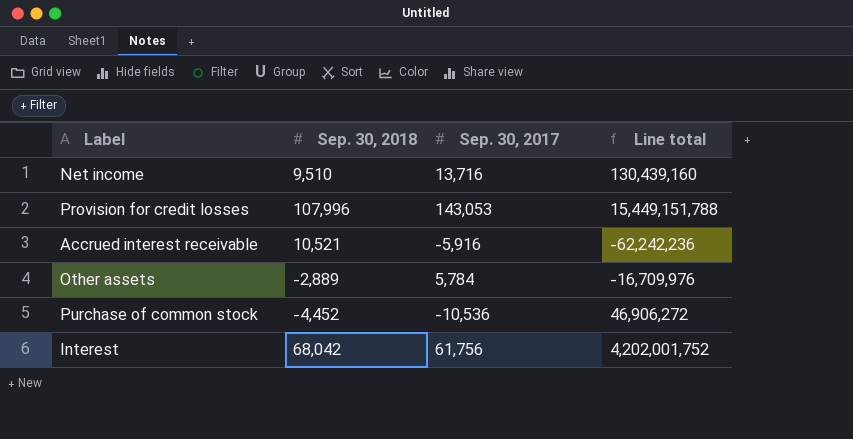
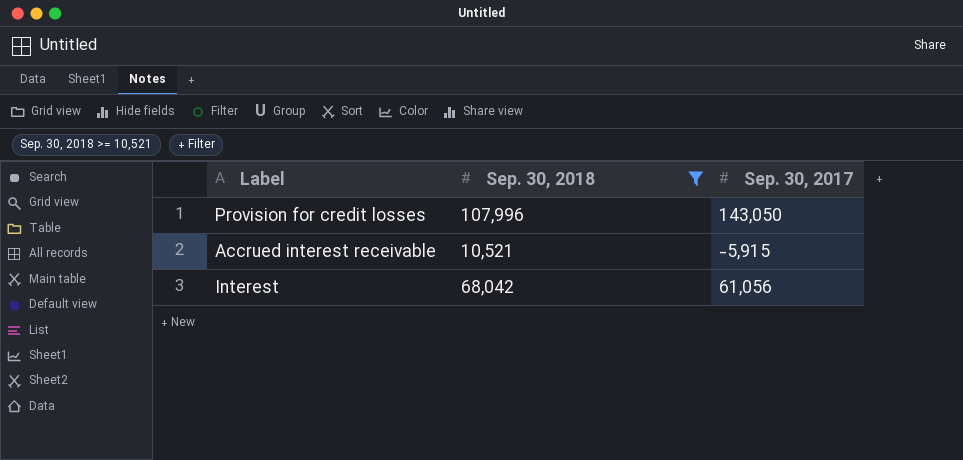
filter: none -> Sep. 30, 2018 >= 10,521
column Line total | formula: [Sep. 30, 2018] * [Sep. 30, 2017] -> none
Provision for credit losses | Sep. 30, 2017: 143,053 -> 143,050
Accrued interest receivable | Sep. 30, 2017: -5,916 -> -5,915
Interest | Sep. 30, 2017: 61,756 -> 61,056

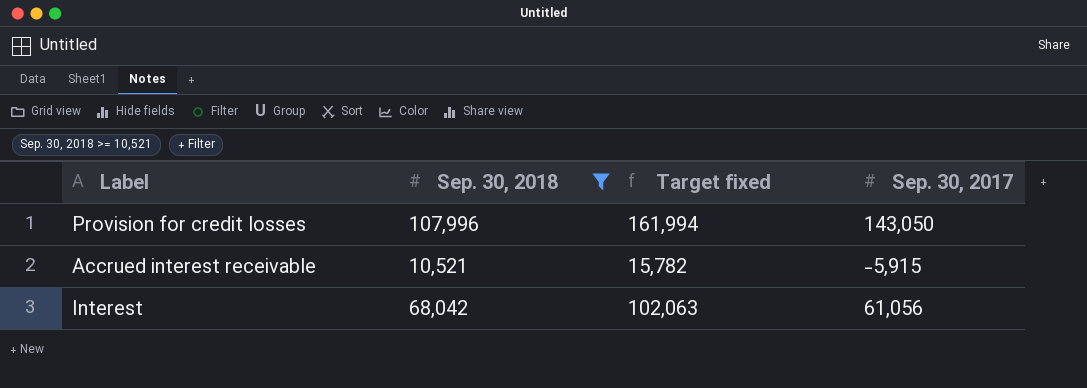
column Target fixed | formula: none -> [Sep. 30, 2018] * 1.5

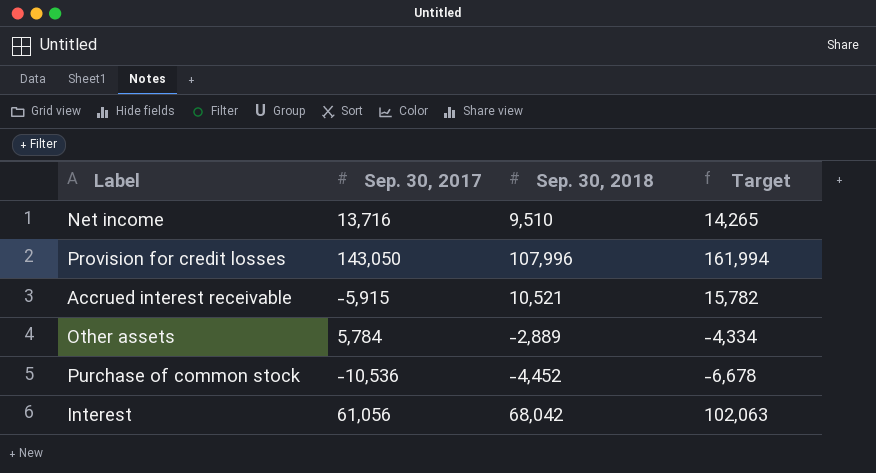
filter: Sep. 30, 2018 >= 10,521 -> none
column Sep. 30, 2017 | position: 4 -> 2
column name: Target fixed -> Target

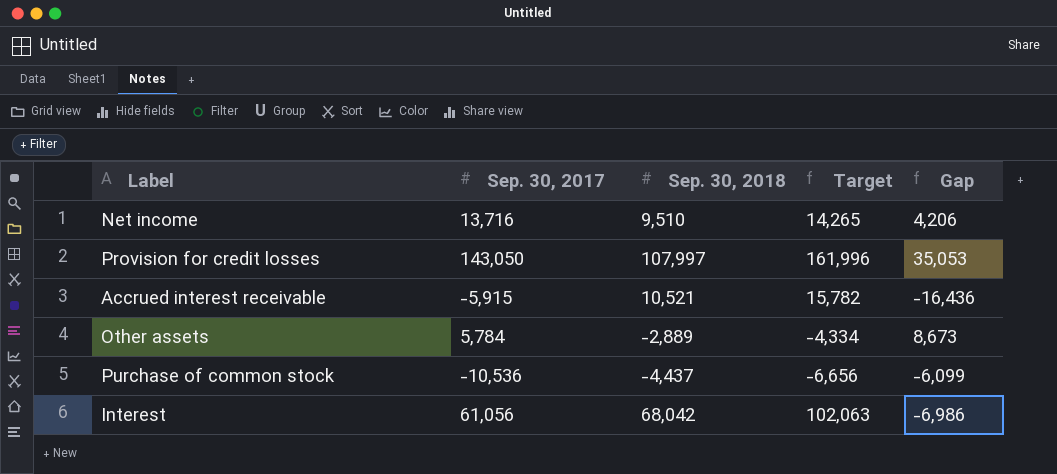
column Gap | formula: none -> [Sep. 30, 2017] - [Sep. 30, 2018]
Provision for credit losses | Sep. 30, 2018: 107,996 -> 107,997
Provision for credit losses | Target: 161,994 -> 161,996
Purchase of common stock | Sep. 30, 2018: -4,452 -> -4,437
Purchase of common stock | Target: -6,678 -> -6,656

